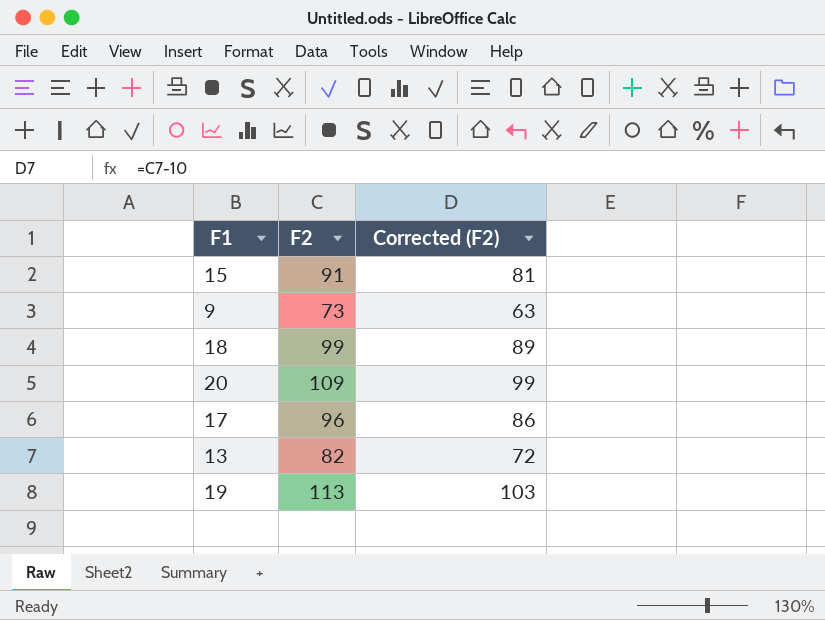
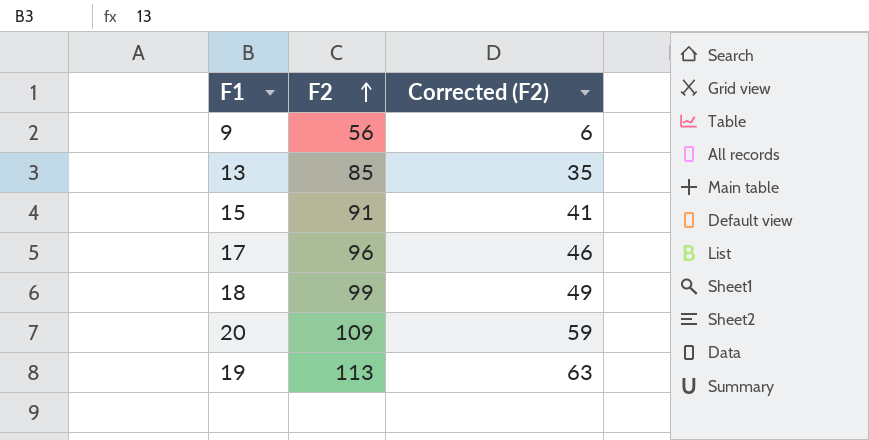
row order: none -> F2 ascending
column Corrected (F2) | formula: [F2] - 10 -> [F2] - 50
9 | F2: 73 -> 56
13 | F2: 82 -> 85

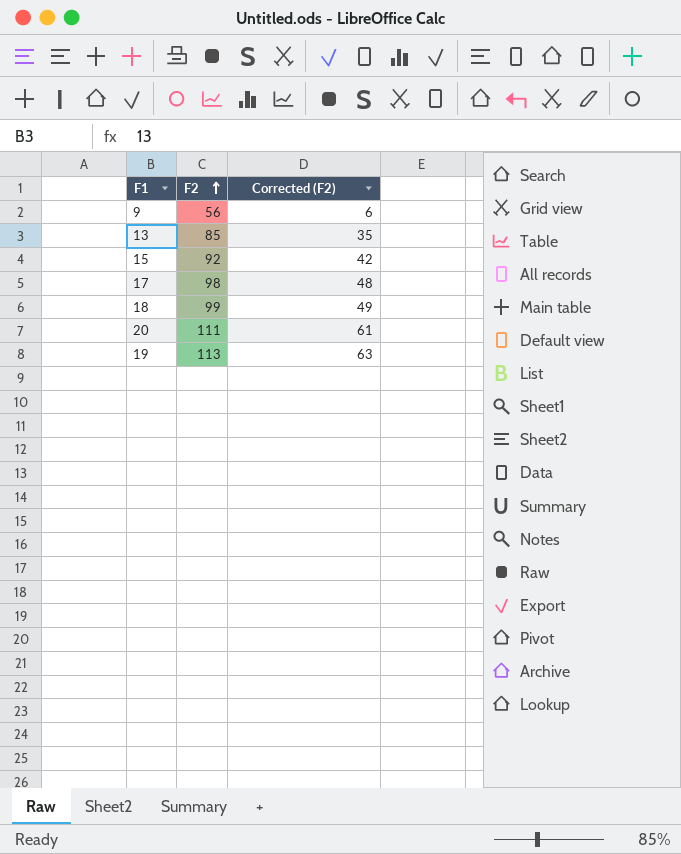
15 | F2: 91 -> 92
15 | Corrected (F2): 41 -> 42
17 | F2: 96 -> 98
17 | Corrected (F2): 46 -> 48
20 | F2: 109 -> 111
20 | Corrected (F2): 59 -> 61

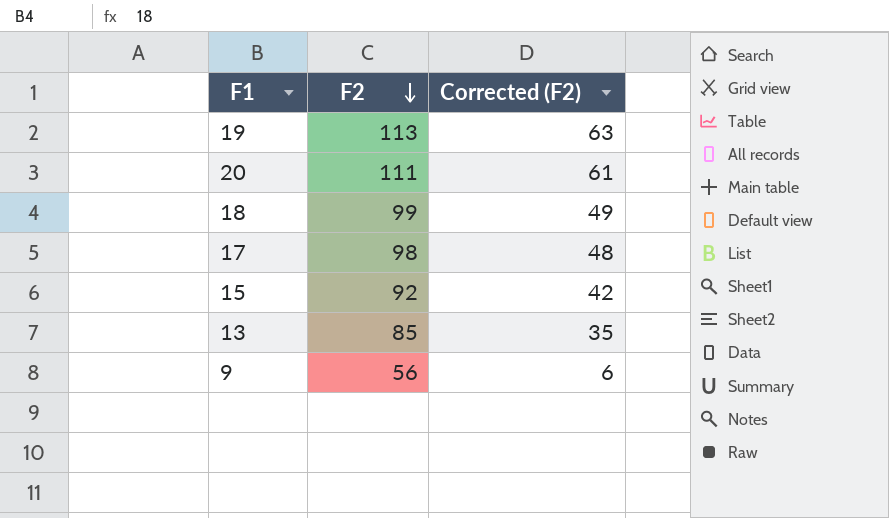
row order: F2 ascending -> F2 descending

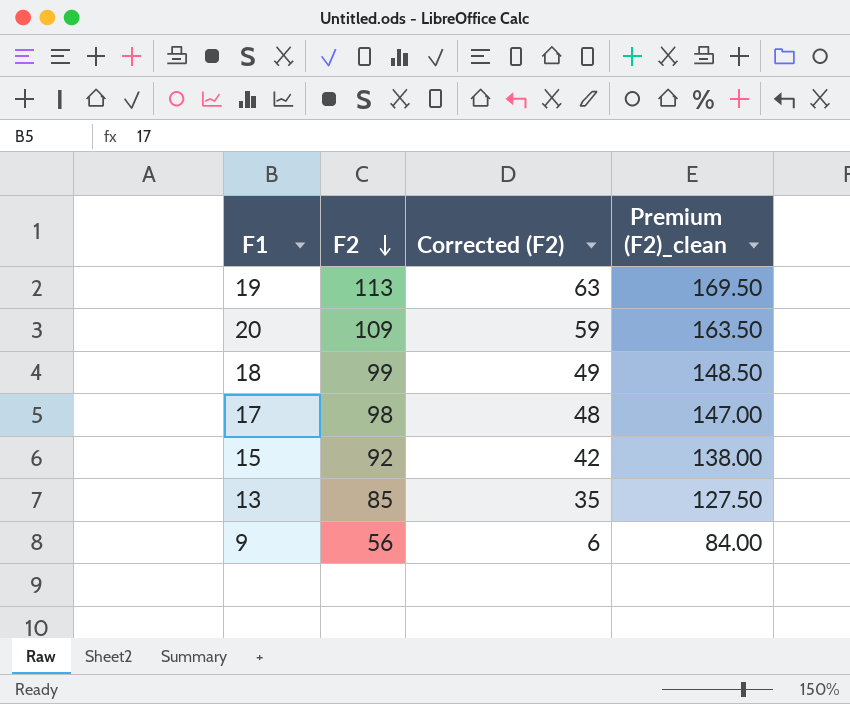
column Premium (F2)_clean | formula: none -> [F2] * 1.5
20 | F2: 111 -> 109
20 | Corrected (F2): 61 -> 59

